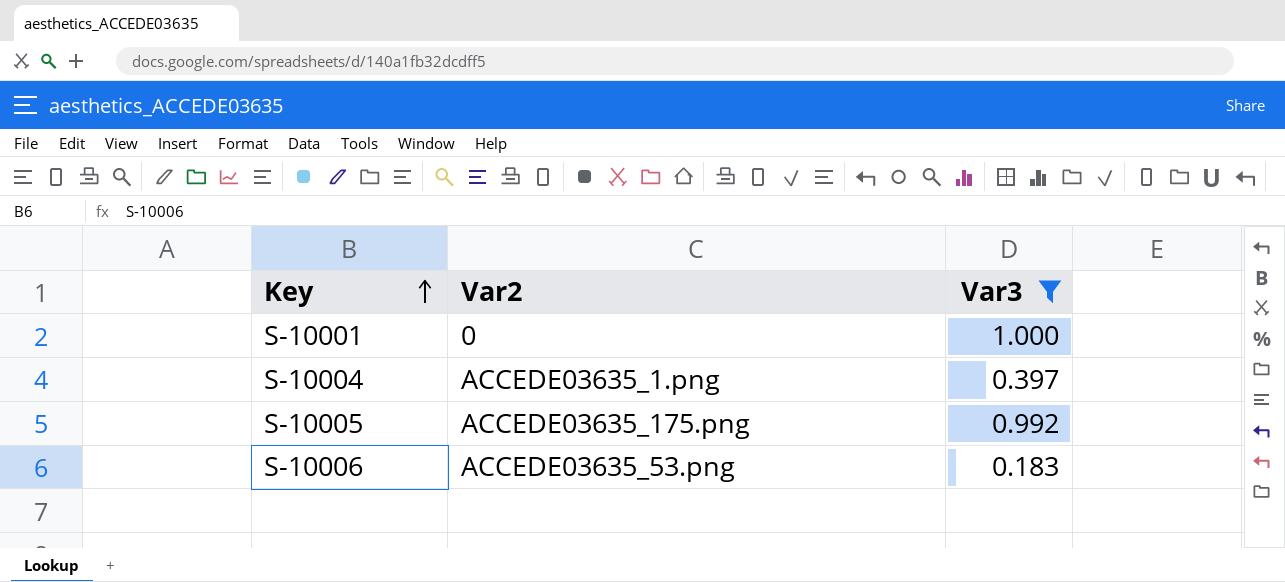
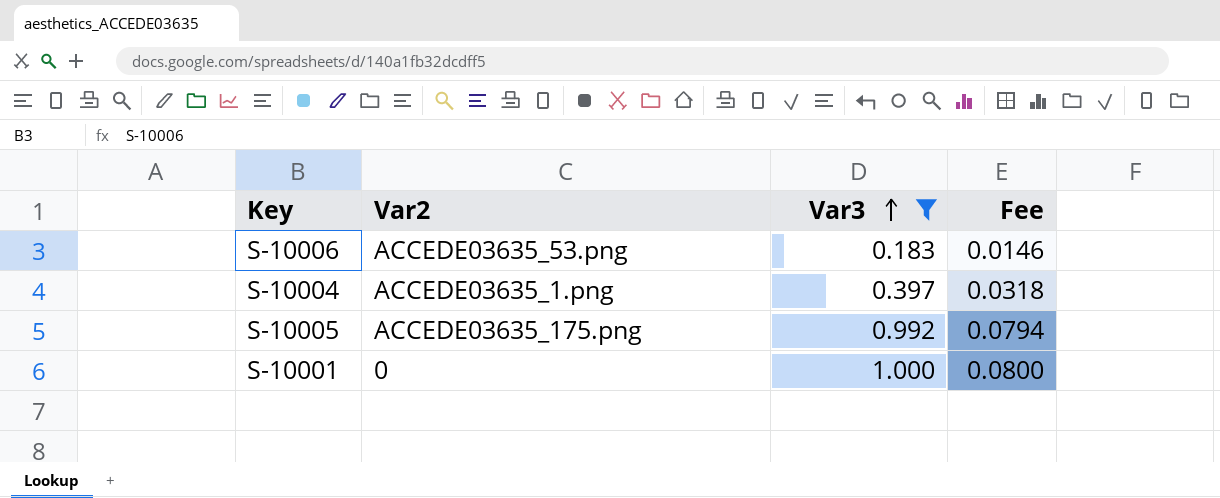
row order: Key ascending -> Var3 ascending
column Fee | formula: none -> [Var3] * 0.08

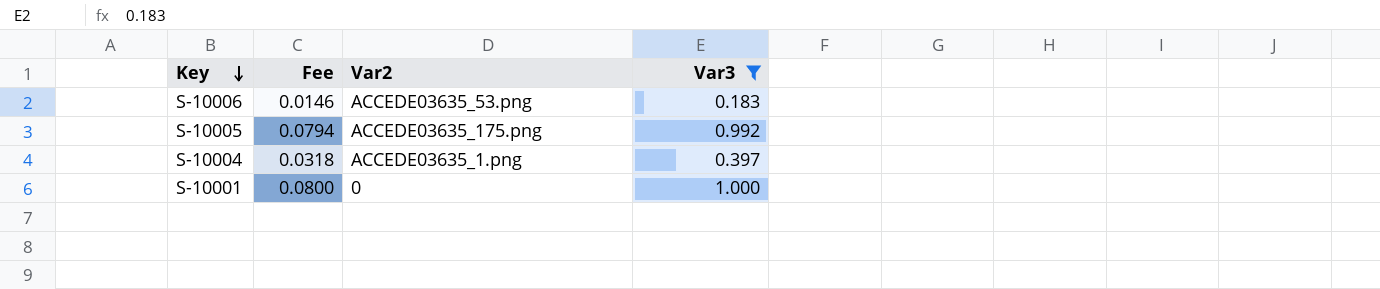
row order: Var3 ascending -> Key descending
column Fee | position: 4 -> 2

